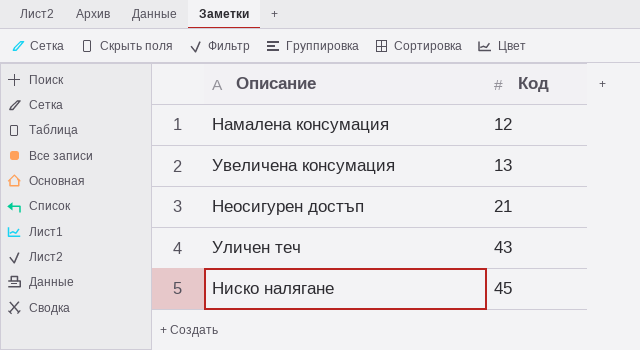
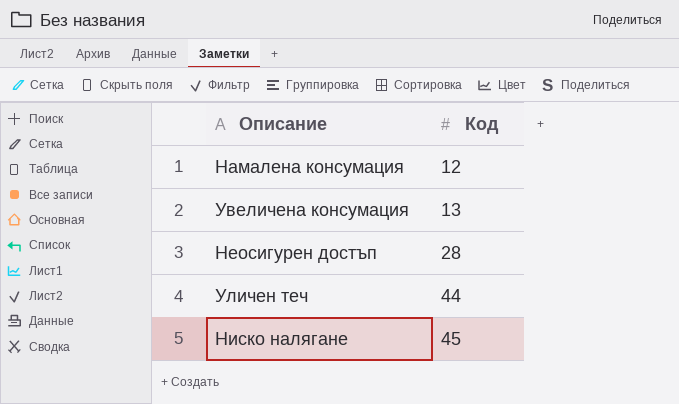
Неосигурен достъп | Код: 21 -> 28
Уличен теч | Код: 43 -> 44

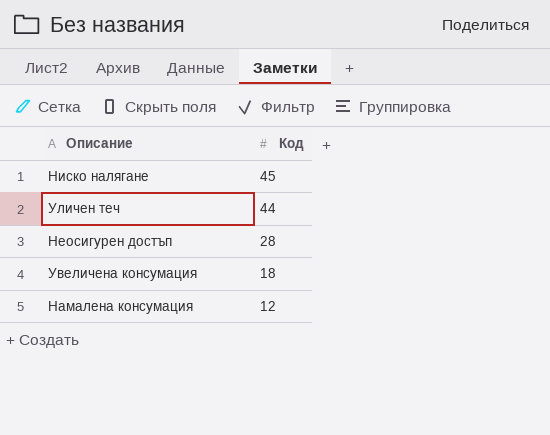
row order: Код ascending -> Код descending
Увеличена консумация | Код: 13 -> 18

